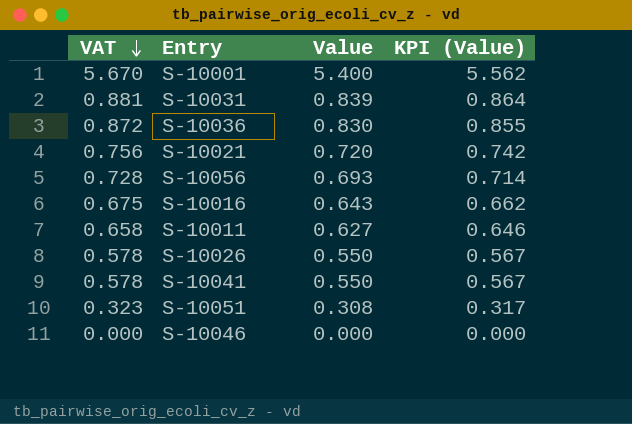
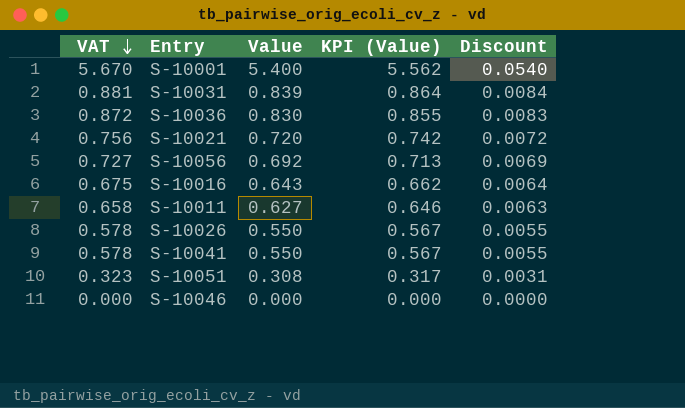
column Discount | formula: none -> [Value] * 0.01
S-10056 | VAT: 0.728 -> 0.727
S-10056 | Value: 0.693 -> 0.692
S-10056 | KPI (Value): 0.714 -> 0.713

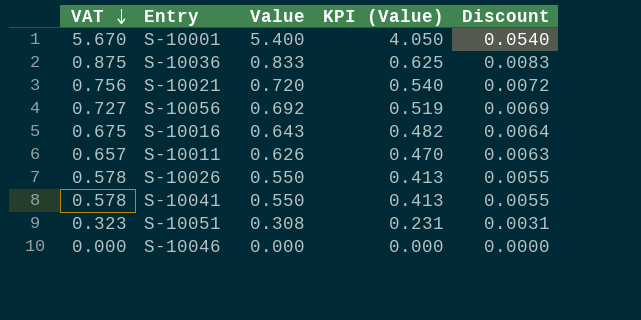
column KPI (Value) | formula: [Value] * 1.03 -> [Value] * 0.75
row S-10031: 0.881 | 0.839 | 0.864 | 0.0084 -> none
S-10036 | VAT: 0.872 -> 0.875
S-10036 | Value: 0.830 -> 0.833
S-10011 | VAT: 0.658 -> 0.657
S-10011 | Value: 0.627 -> 0.626

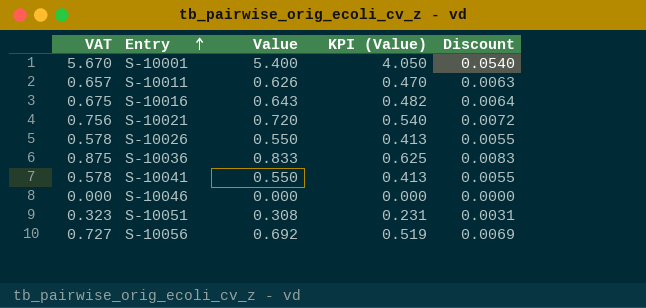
row order: VAT descending -> Entry ascending

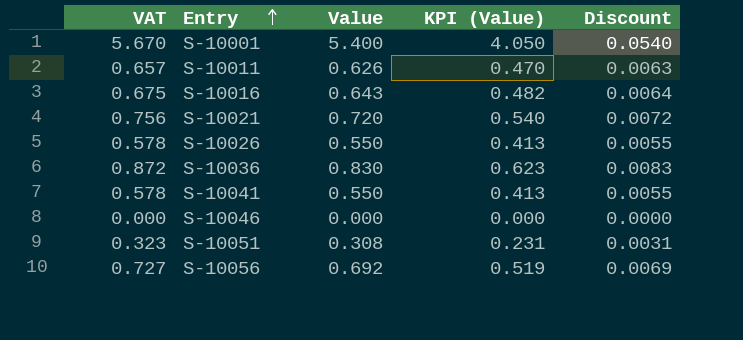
S-10036 | VAT: 0.875 -> 0.872
S-10036 | Value: 0.833 -> 0.830
S-10036 | KPI (Value): 0.625 -> 0.623

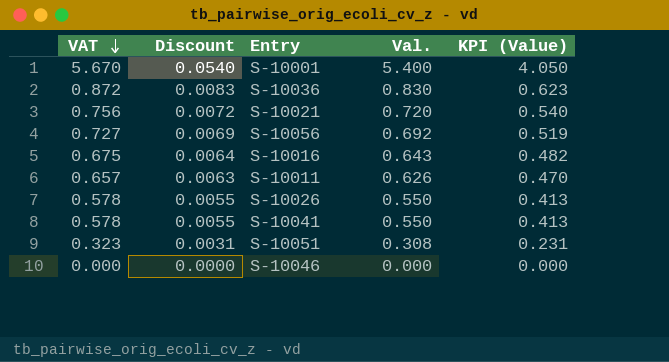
row order: Entry ascending -> VAT descending
column Discount | position: 5 -> 2
column name: Value -> Val.

